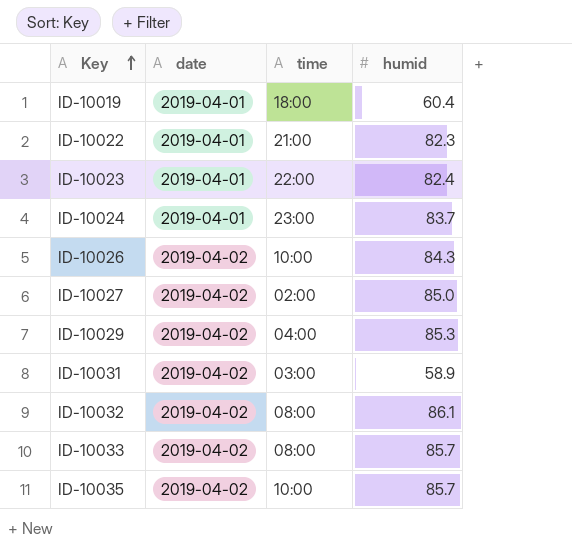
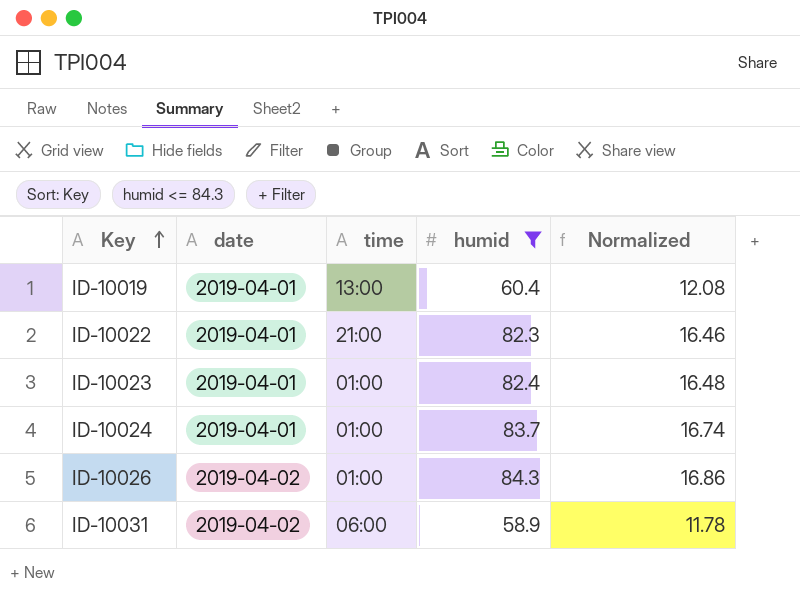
filter: none -> humid <= 84.3
column Normalized | formula: none -> [humid] * 0.2
ID-10019 | time: 18:00 -> 13:00
ID-10023 | time: 22:00 -> 01:00
ID-10024 | time: 23:00 -> 01:00
ID-10026 | time: 10:00 -> 01:00
ID-10031 | time: 03:00 -> 06:00

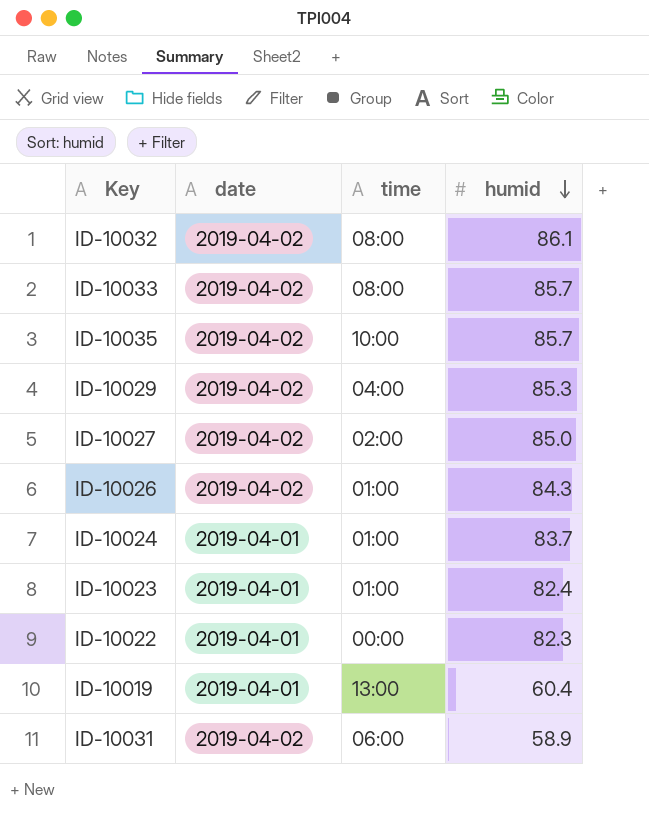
filter: humid <= 84.3 -> none
row order: Key ascending -> humid descending
column Normalized | formula: [humid] * 0.2 -> none
ID-10022 | time: 21:00 -> 00:00

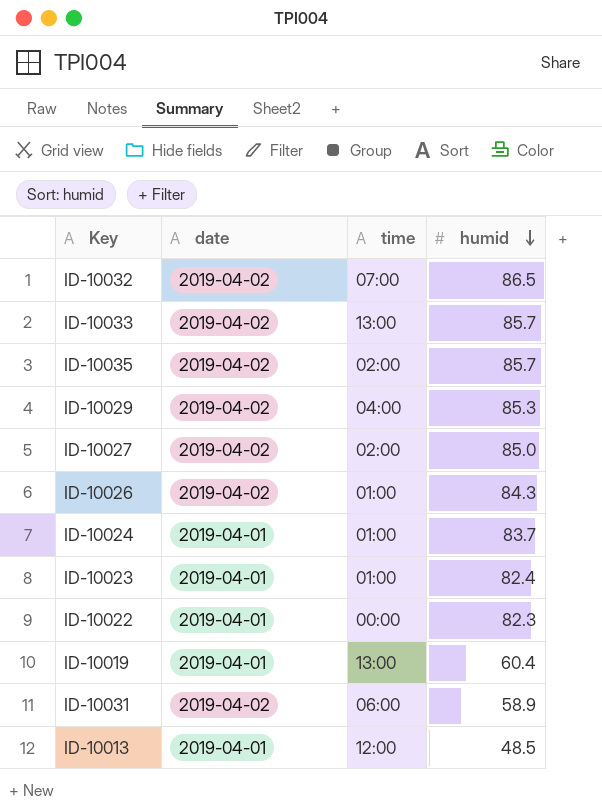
ID-10032 | time: 08:00 -> 07:00
ID-10032 | humid: 86.1 -> 86.5
ID-10033 | time: 08:00 -> 13:00
ID-10035 | time: 10:00 -> 02:00
row ID-10013: none -> 2019-04-01 | 12:00 | 48.5

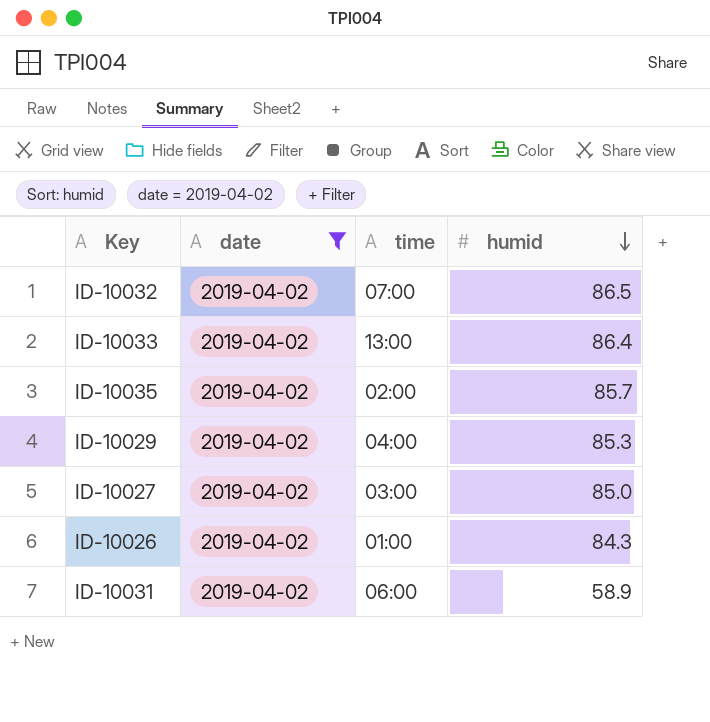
filter: none -> date = 2019-04-02
ID-10033 | humid: 85.7 -> 86.4
ID-10027 | time: 02:00 -> 03:00

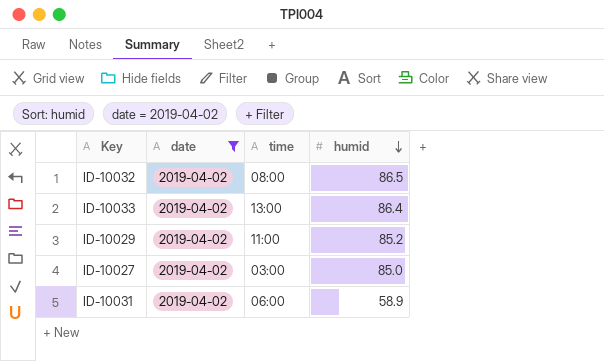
row ID-10035: 2019-04-02 | 02:00 | 85.7 -> none
row ID-10026: 2019-04-02 | 01:00 | 84.3 -> none
ID-10032 | time: 07:00 -> 08:00
ID-10029 | time: 04:00 -> 11:00
ID-10029 | humid: 85.3 -> 85.2

